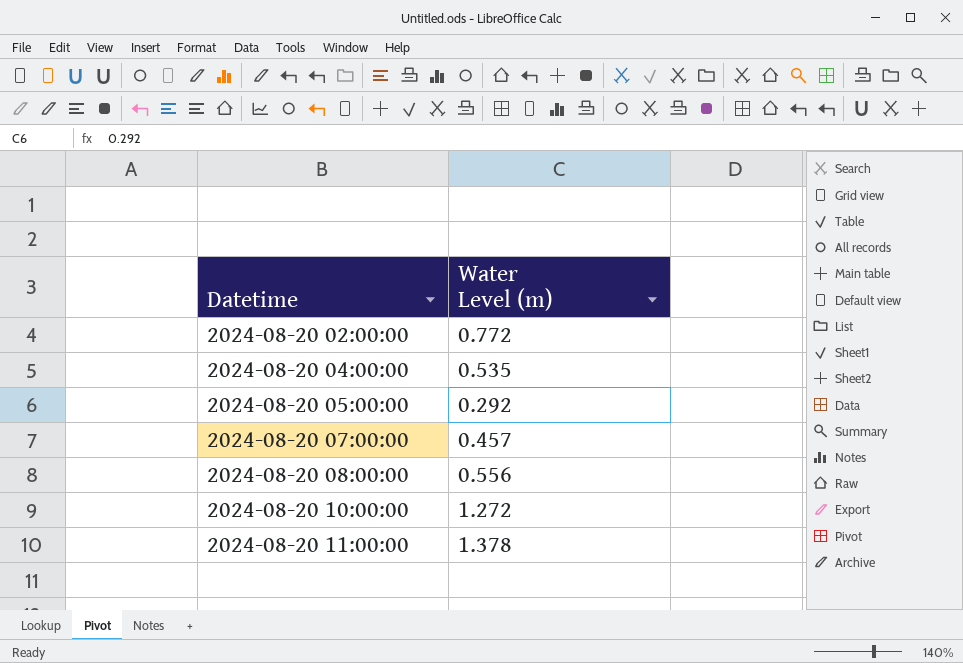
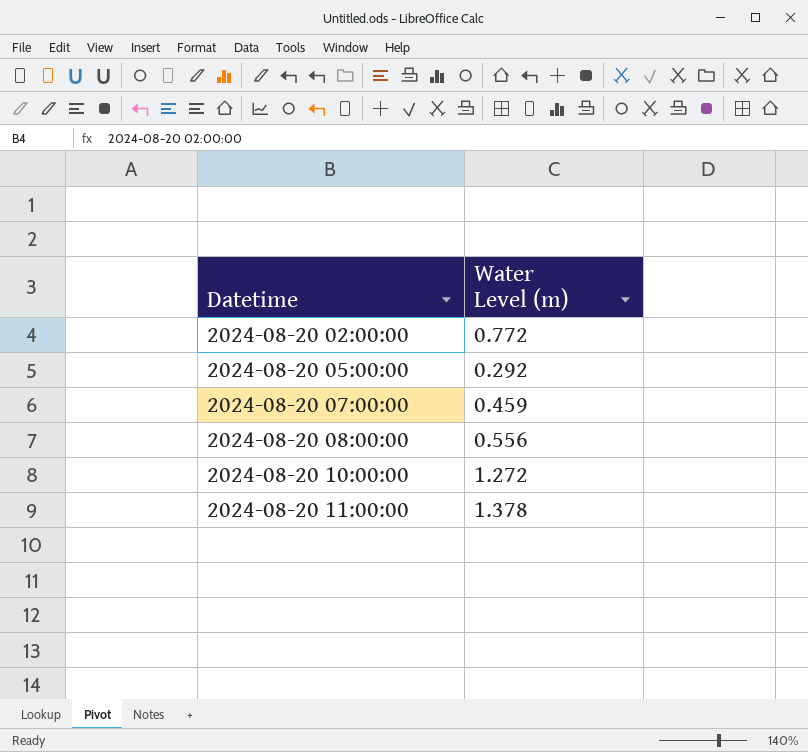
row 2024-08-20 04:00:00: 0.535 -> none
2024-08-20 07:00:00 | Water Level (m): 0.457 -> 0.459

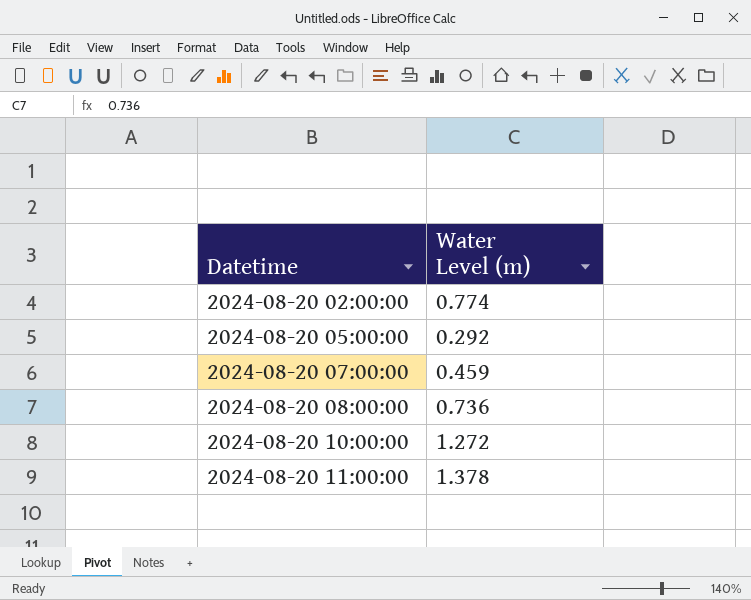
2024-08-20 02:00:00 | Water Level (m): 0.772 -> 0.774
2024-08-20 08:00:00 | Water Level (m): 0.556 -> 0.736

